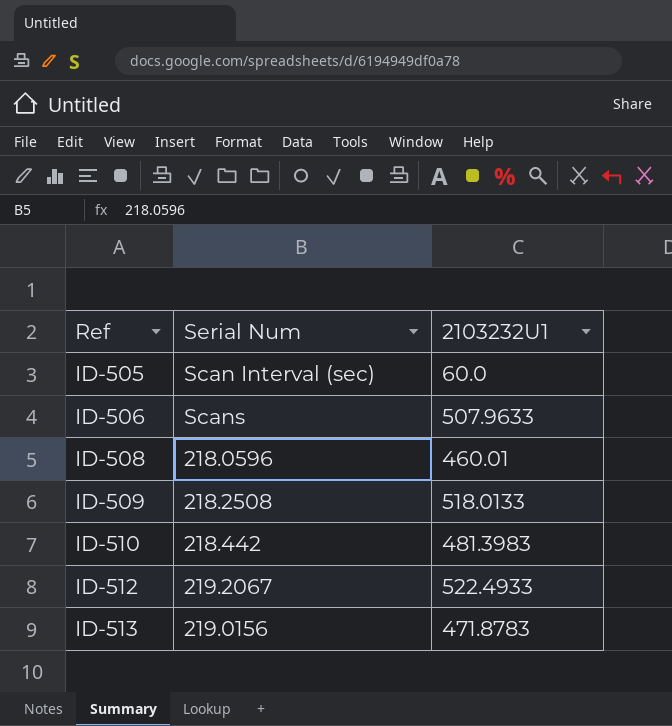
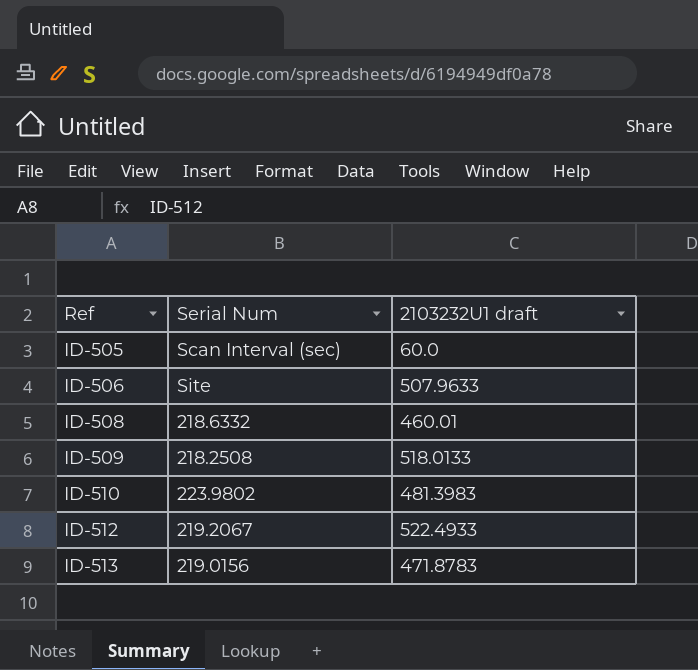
column name: 2103232U1 -> 2103232U1 draft
ID-506 | Serial Num: Scans -> Site
ID-508 | Serial Num: 218.0596 -> 218.6332
ID-510 | Serial Num: 218.442 -> 223.9802

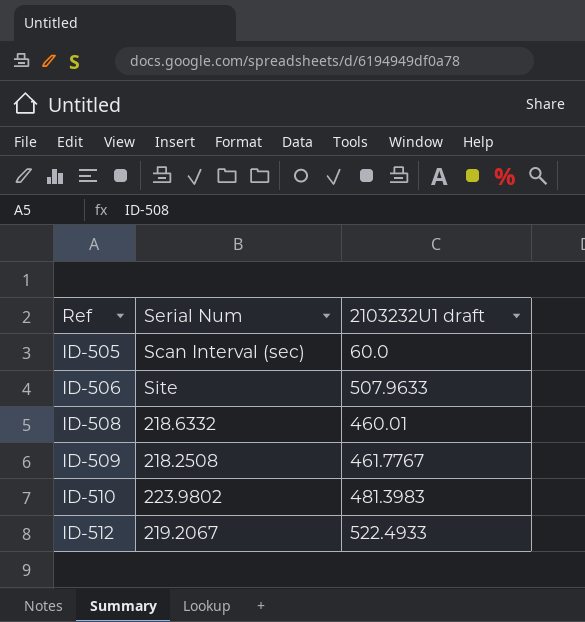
row ID-513: 219.0156 | 471.8783 -> none
ID-509 | 2103232U1 draft: 518.0133 -> 461.7767

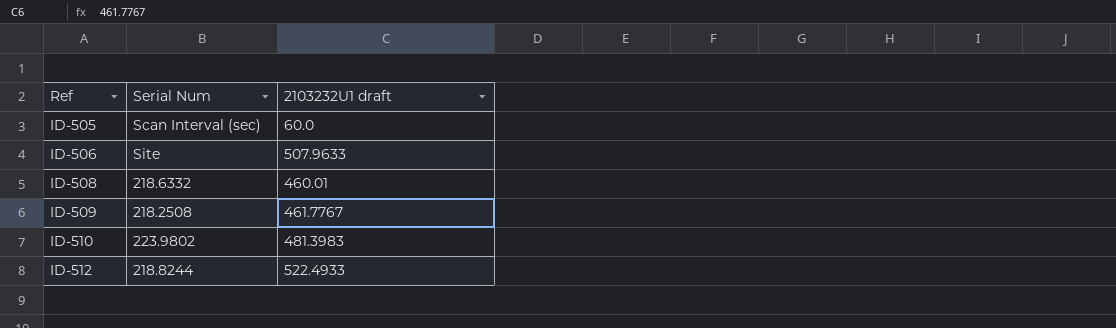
ID-512 | Serial Num: 219.2067 -> 218.8244

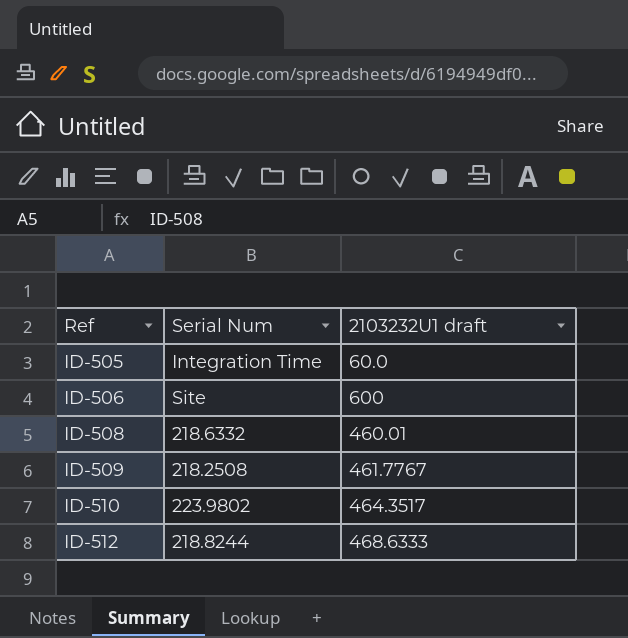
ID-505 | Serial Num: Scan Interval (sec) -> Integration Time
ID-506 | 2103232U1 draft: 507.9633 -> 600
ID-510 | 2103232U1 draft: 481.3983 -> 464.3517
ID-512 | 2103232U1 draft: 522.4933 -> 468.6333

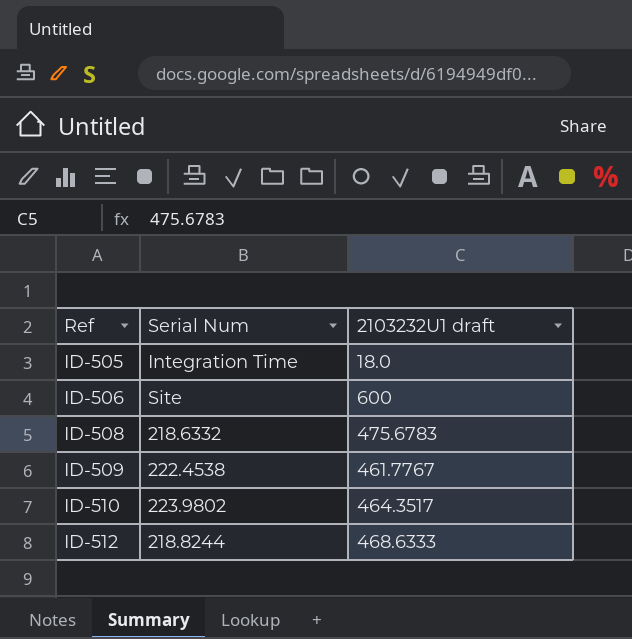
ID-505 | 2103232U1 draft: 60.0 -> 18.0
ID-508 | 2103232U1 draft: 460.01 -> 475.6783
ID-509 | Serial Num: 218.2508 -> 222.4538

